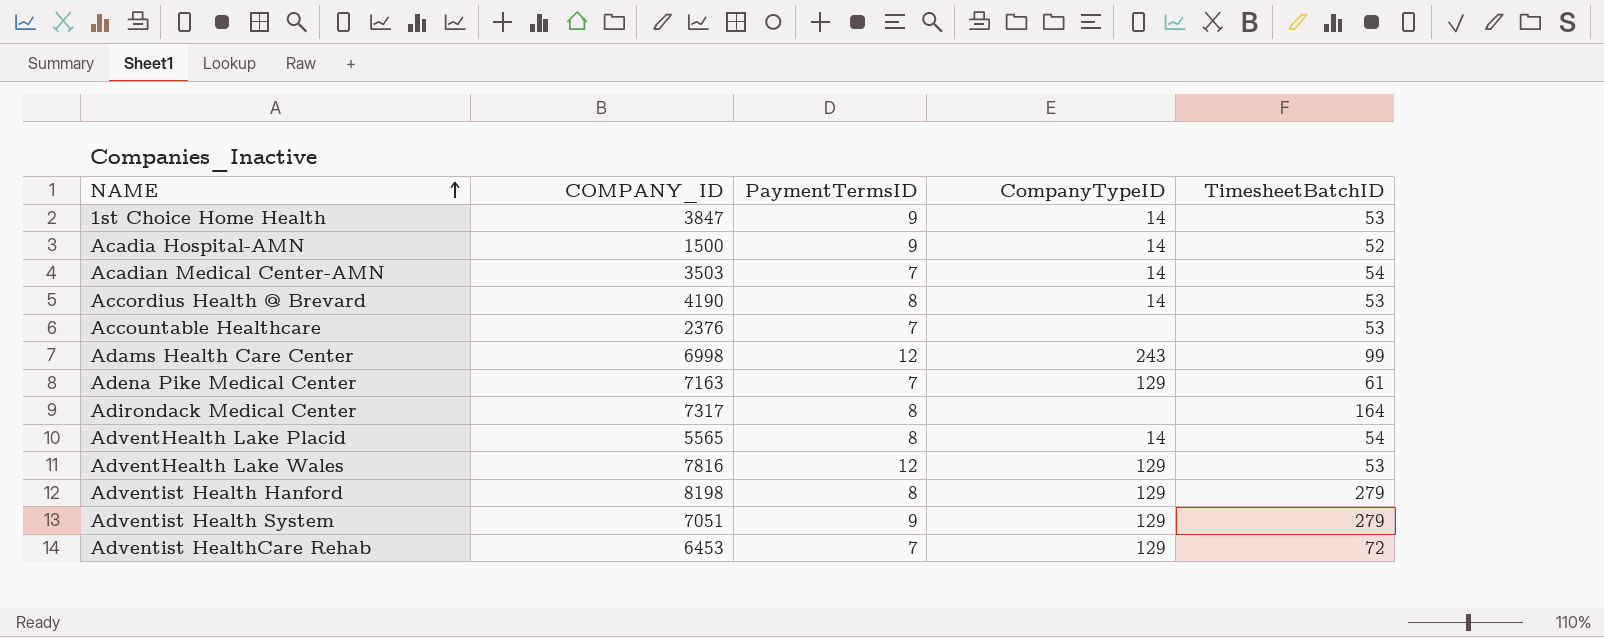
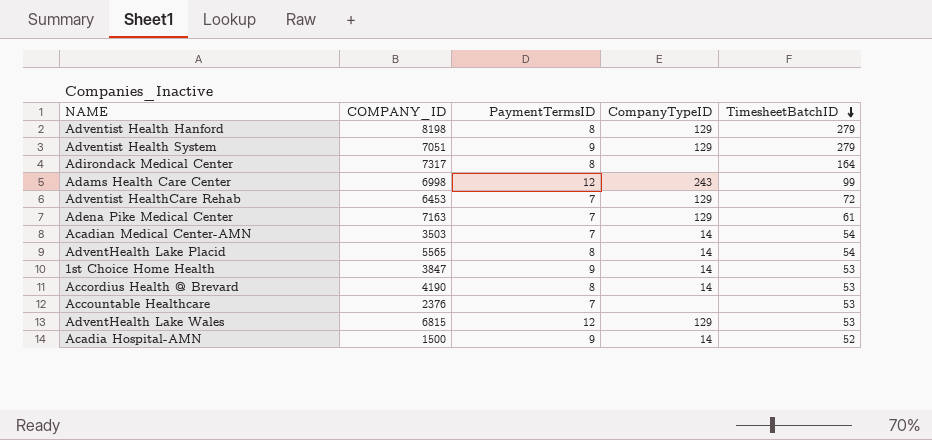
row order: NAME ascending -> TimesheetBatchID descending
AdventHealth Lake Wales | COMPANY_ID: 7816 -> 6815

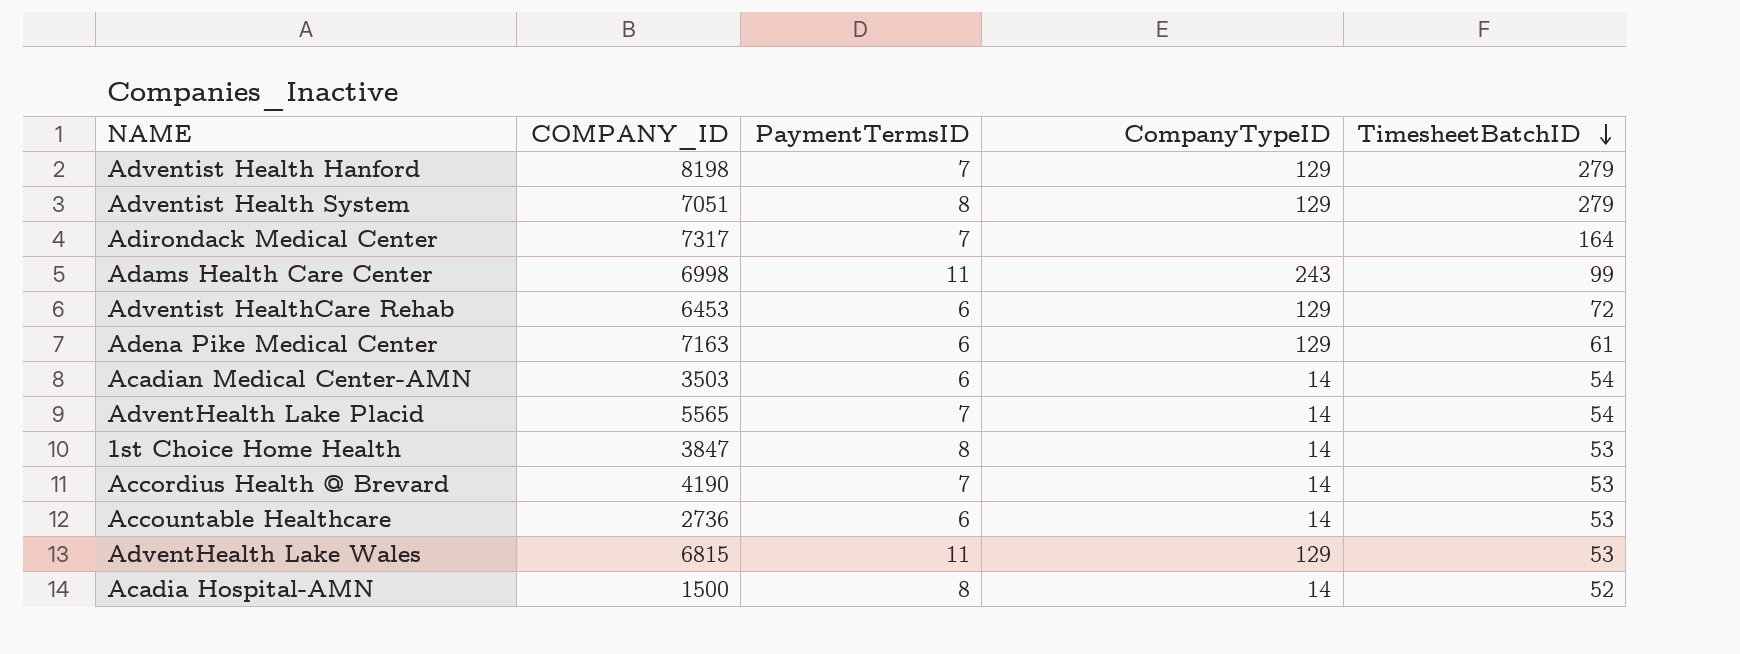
Adventist Health Hanford | PaymentTermsID: 8 -> 7
Adventist Health System | PaymentTermsID: 9 -> 8
Adirondack Medical Center | PaymentTermsID: 8 -> 7
Adams Health Care Center | PaymentTermsID: 12 -> 11
Adventist HealthCare Rehab | PaymentTermsID: 7 -> 6
Adena Pike Medical Center | PaymentTermsID: 7 -> 6
Acadian Medical Center-AMN | PaymentTermsID: 7 -> 6
AdventHealth Lake Placid | PaymentTermsID: 8 -> 7
1st Choice Home Health | PaymentTermsID: 9 -> 8
Accordius Health @ Brevard | PaymentTermsID: 8 -> 7
Accountable Healthcare | COMPANY_ID: 2376 -> 2736
Accountable Healthcare | PaymentTermsID: 7 -> 6
Accountable Healthcare | CompanyTypeID: none -> 14
AdventHealth Lake Wales | PaymentTermsID: 12 -> 11
Acadia Hospital-AMN | PaymentTermsID: 9 -> 8

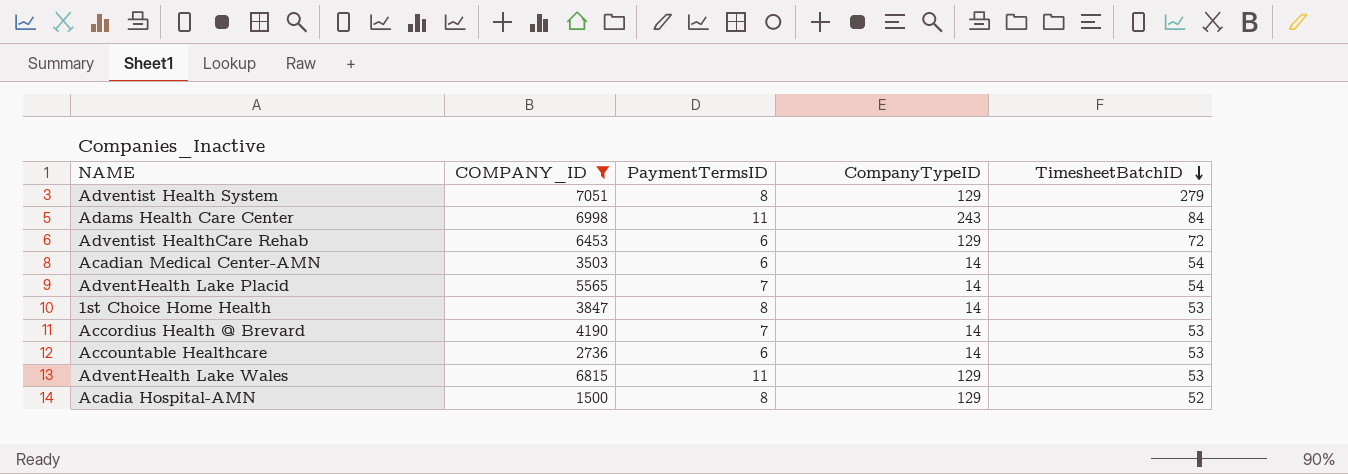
filter: none -> COMPANY_ID <= 7051
Adams Health Care Center | TimesheetBatchID: 99 -> 84
Acadia Hospital-AMN | CompanyTypeID: 14 -> 129

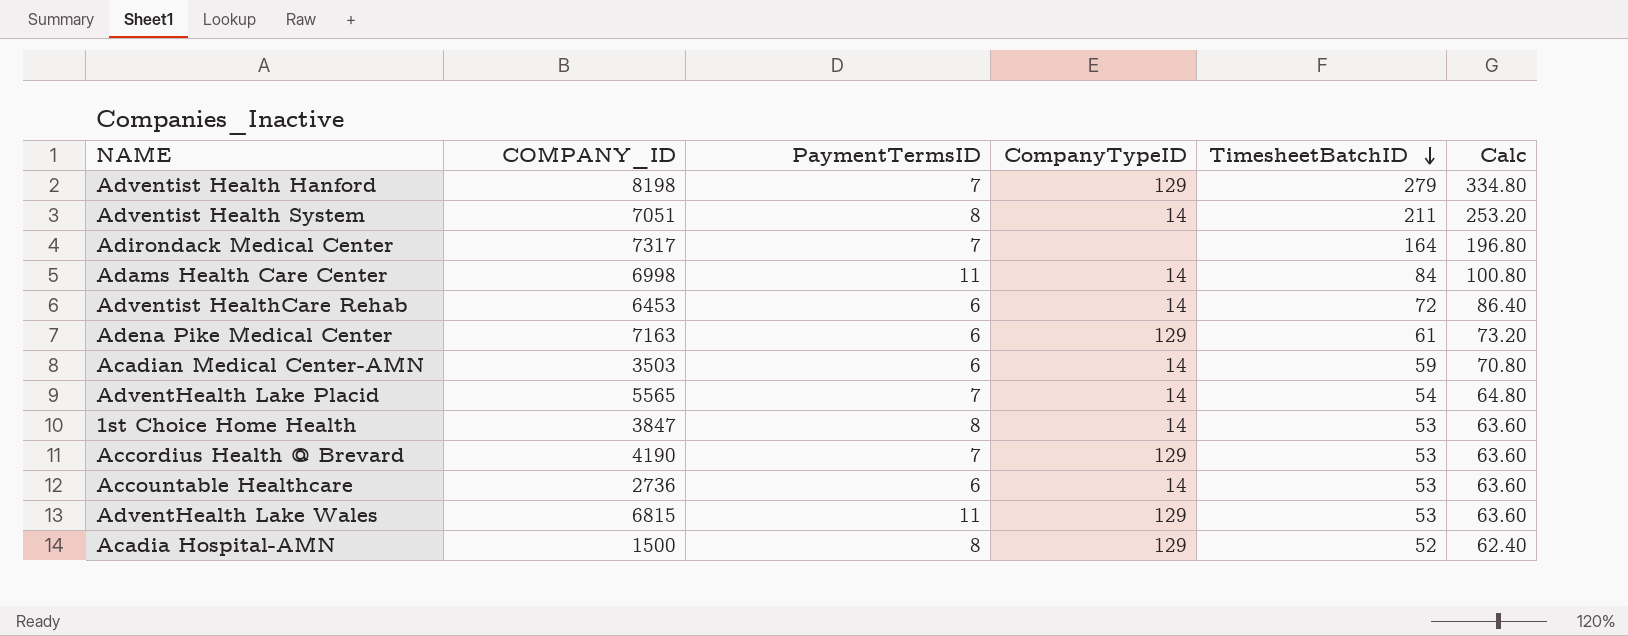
filter: COMPANY_ID <= 7051 -> none
column Calc | formula: none -> [TimesheetBatchID] * 1.2
Adventist Health System | CompanyTypeID: 129 -> 14
Adventist Health System | TimesheetBatchID: 279 -> 211
Adams Health Care Center | CompanyTypeID: 243 -> 14
Adventist HealthCare Rehab | CompanyTypeID: 129 -> 14
Acadian Medical Center-AMN | TimesheetBatchID: 54 -> 59
Accordius Health @ Brevard | CompanyTypeID: 14 -> 129

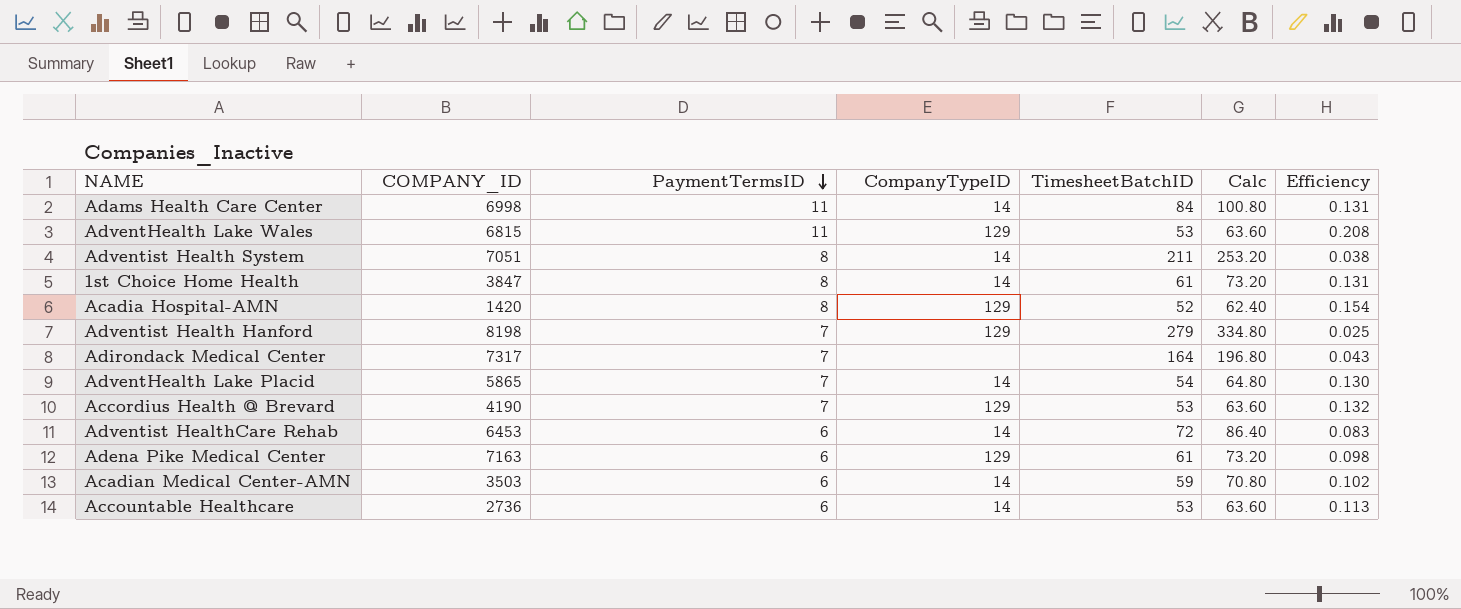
row order: TimesheetBatchID descending -> PaymentTermsID descending
column Efficiency | formula: none -> [PaymentTermsID] / [TimesheetBatchID]
1st Choice Home Health | TimesheetBatchID: 53 -> 61
1st Choice Home Health | Calc: 63.60 -> 73.20
Acadia Hospital-AMN | COMPANY_ID: 1500 -> 1420
AdventHealth Lake Placid | COMPANY_ID: 5565 -> 5865

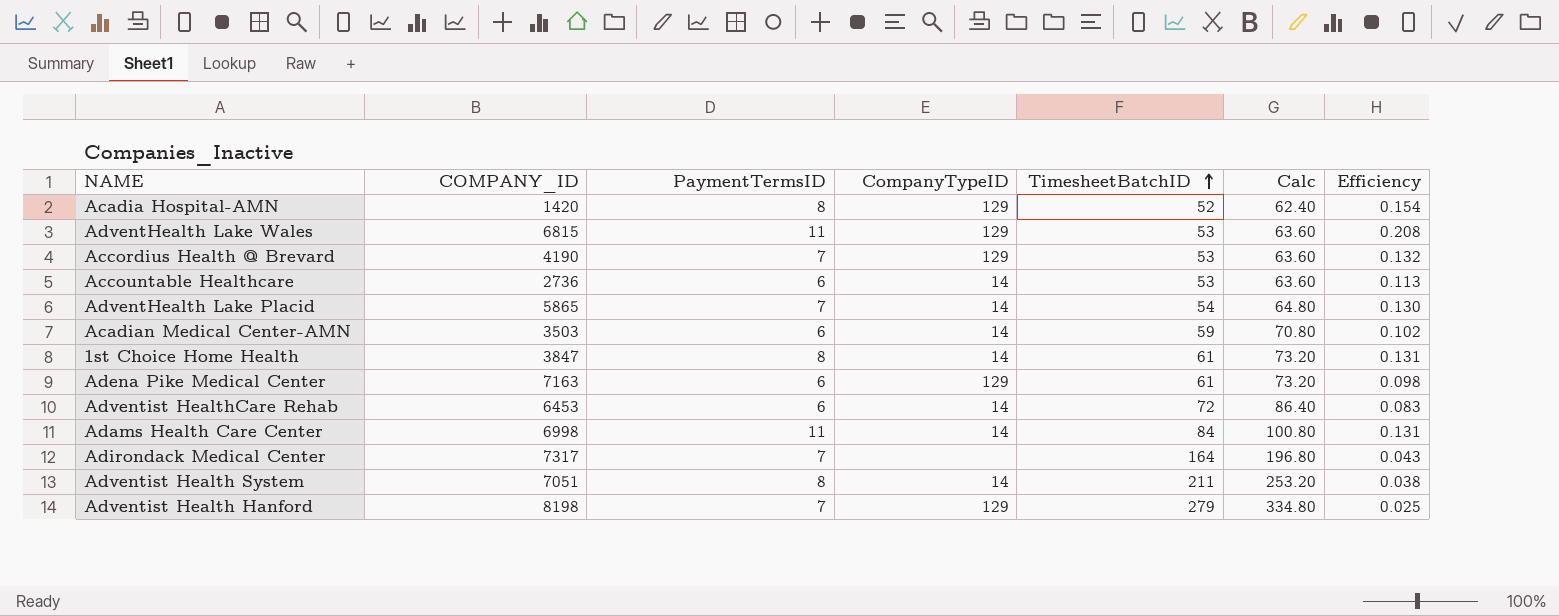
row order: PaymentTermsID descending -> TimesheetBatchID ascending

